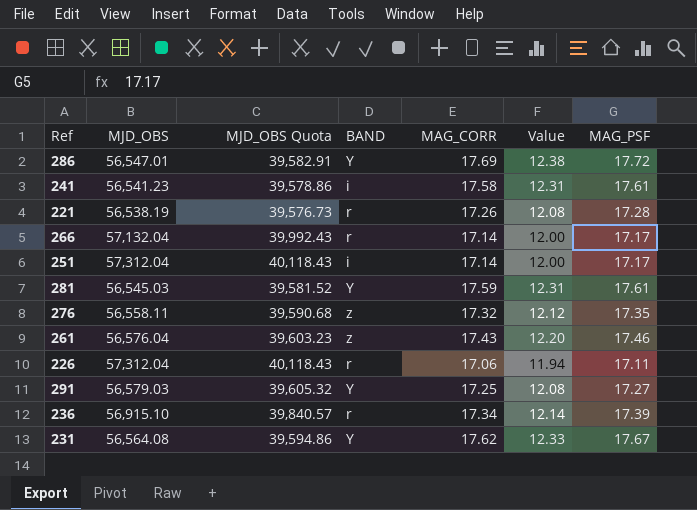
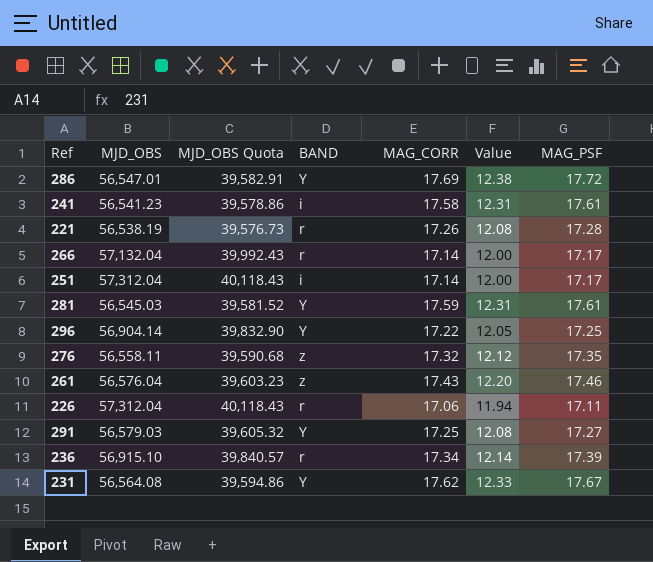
row 296: none -> 56,904.14 | 39,832.90 | Y | 17.22 | 12.05 | 17.25

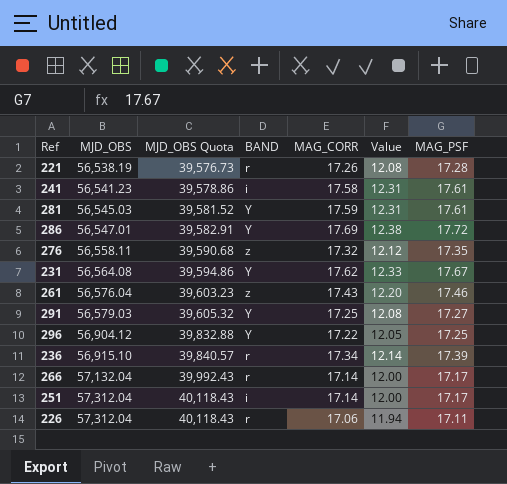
row order: none -> MJD_OBS ascending
296 | MJD_OBS: 56,904.14 -> 56,904.12
296 | MJD_OBS Quota: 39,832.90 -> 39,832.88

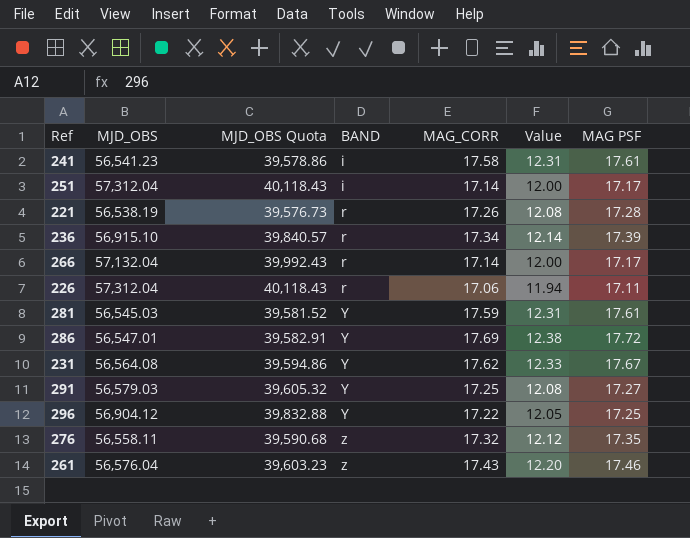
row order: MJD_OBS ascending -> BAND ascending
column name: MAG_PSF -> MAG PSF

